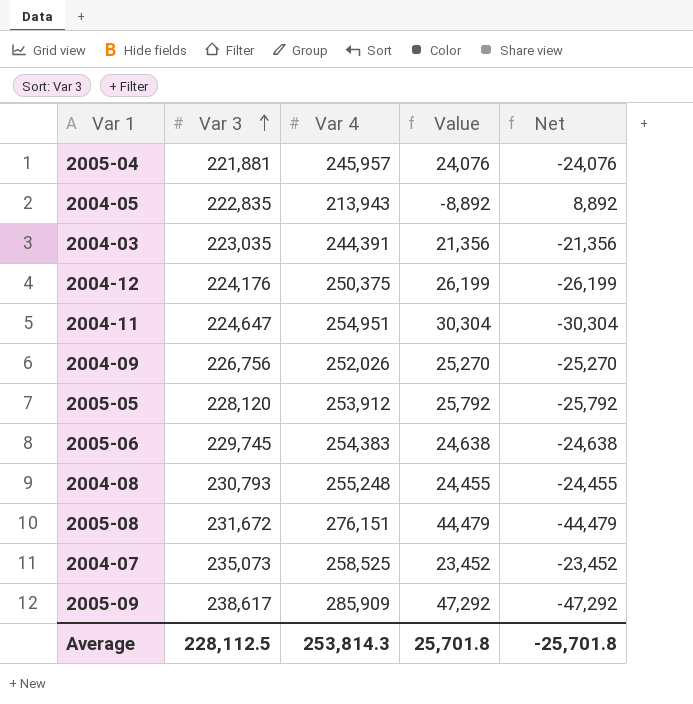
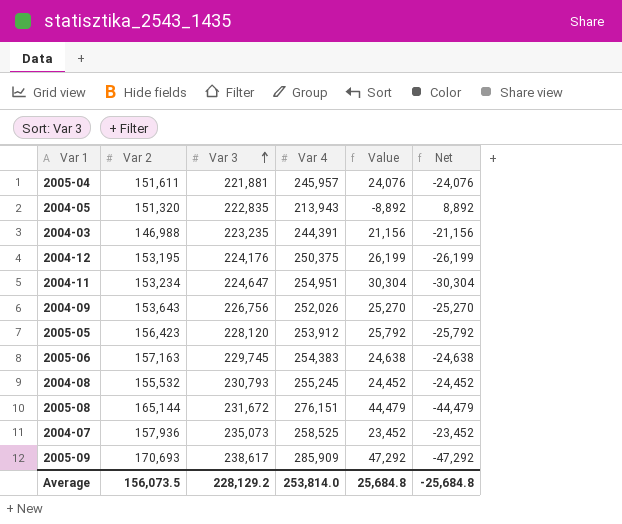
column Var 2 | position: none -> 2
2004-03 | Var 3: 223,035 -> 223,235
2004-03 | Value: 21,356 -> 21,156
2004-03 | Net: -21,356 -> -21,156
2004-08 | Var 4: 255,248 -> 255,245
2004-08 | Value: 24,455 -> 24,452
2004-08 | Net: -24,455 -> -24,452
Average | Var 3: 228,112.5 -> 228,129.2
Average | Var 4: 253,814.3 -> 253,814.0
Average | Value: 25,701.8 -> 25,684.8
Average | Net: -25,701.8 -> -25,684.8

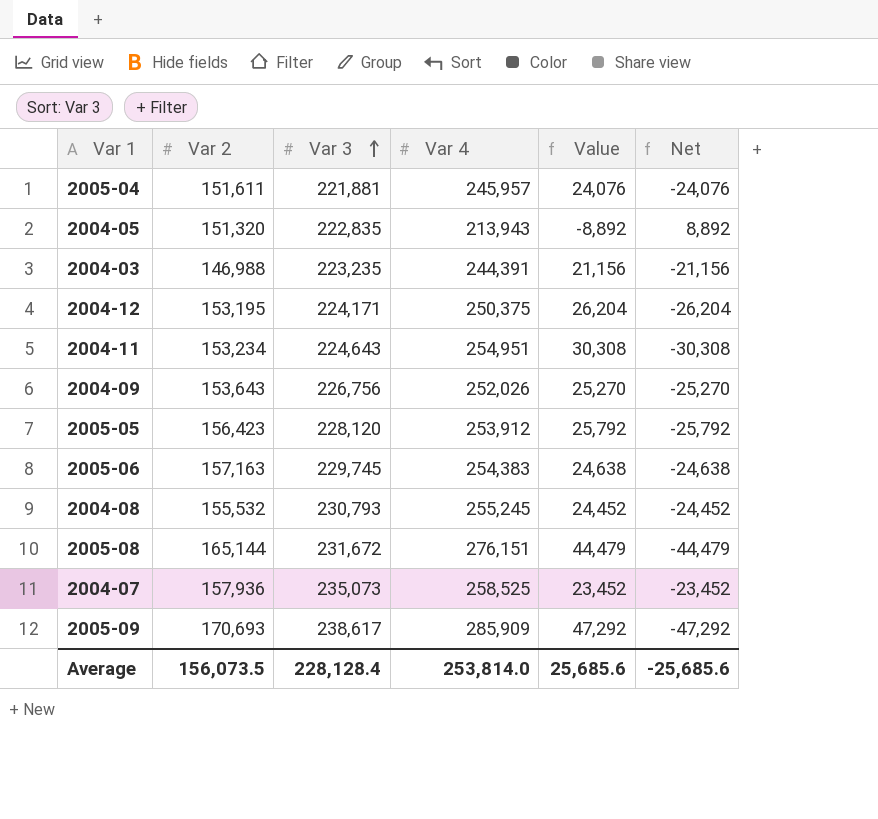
2004-12 | Var 3: 224,176 -> 224,171
2004-12 | Value: 26,199 -> 26,204
2004-12 | Net: -26,199 -> -26,204
2004-11 | Var 3: 224,647 -> 224,643
2004-11 | Value: 30,304 -> 30,308
2004-11 | Net: -30,304 -> -30,308
Average | Var 3: 228,129.2 -> 228,128.4
Average | Value: 25,684.8 -> 25,685.6
Average | Net: -25,684.8 -> -25,685.6

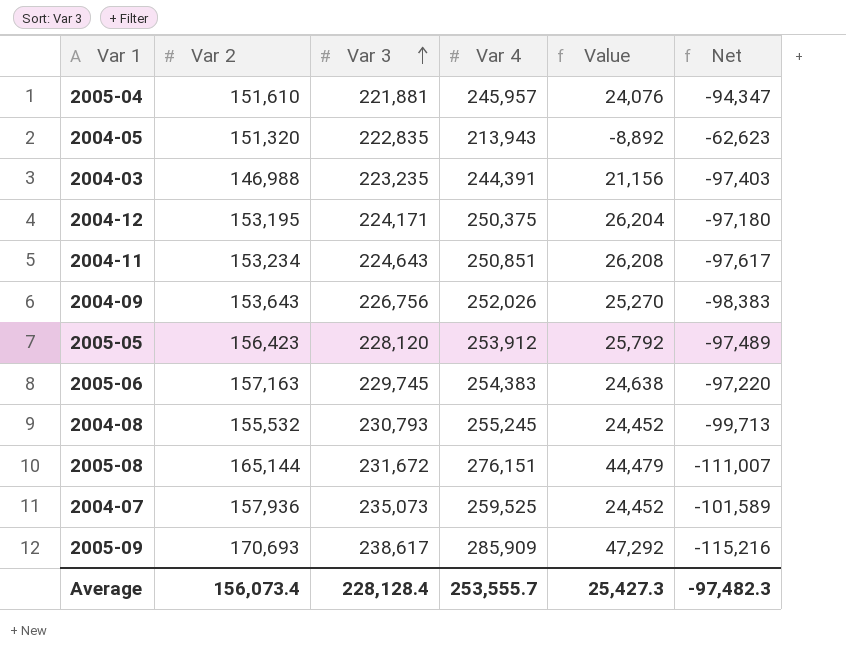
column Net | formula: [Var 3] - [Var 4] -> [Var 2] - [Var 4]
2005-04 | Var 2: 151,611 -> 151,610
2004-11 | Var 4: 254,951 -> 250,851
2004-11 | Value: 30,308 -> 26,208
2004-07 | Var 4: 258,525 -> 259,525
2004-07 | Value: 23,452 -> 24,452
Average | Var 2: 156,073.5 -> 156,073.4
Average | Var 4: 253,814.0 -> 253,555.7
Average | Value: 25,685.6 -> 25,427.3
Average | Net: -25,685.6 -> -97,482.3

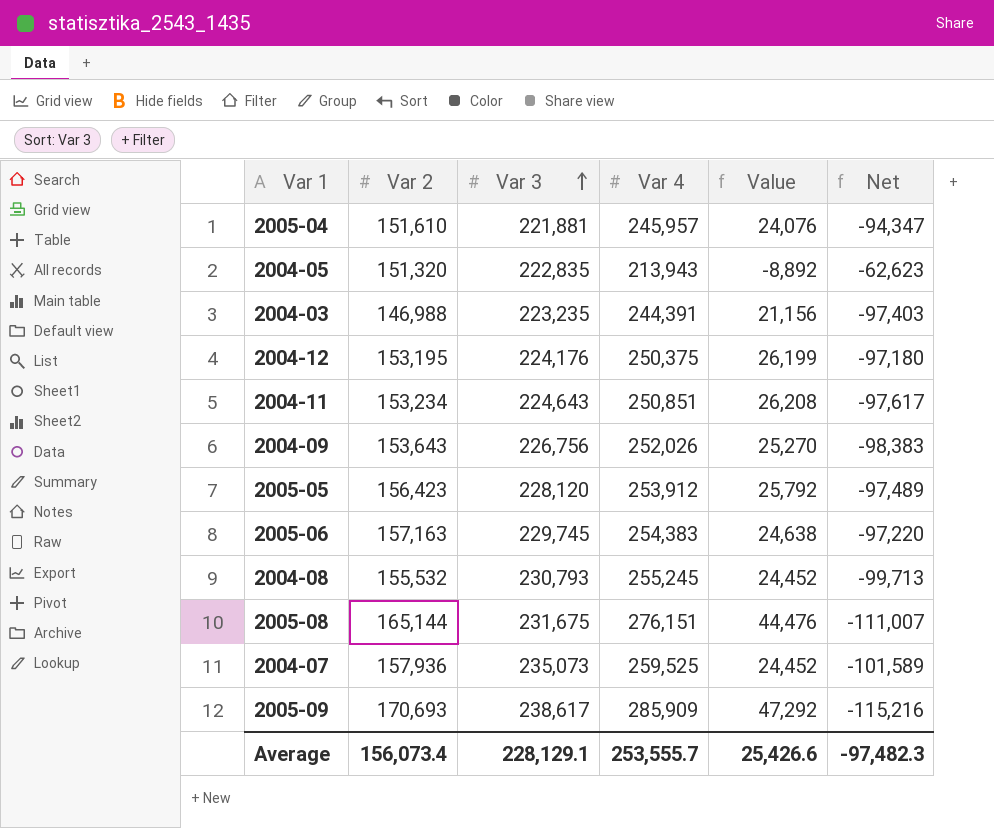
2004-12 | Var 3: 224,171 -> 224,176
2004-12 | Value: 26,204 -> 26,199
2005-08 | Var 3: 231,672 -> 231,675
2005-08 | Value: 44,479 -> 44,476
Average | Var 3: 228,128.4 -> 228,129.1
Average | Value: 25,427.3 -> 25,426.6

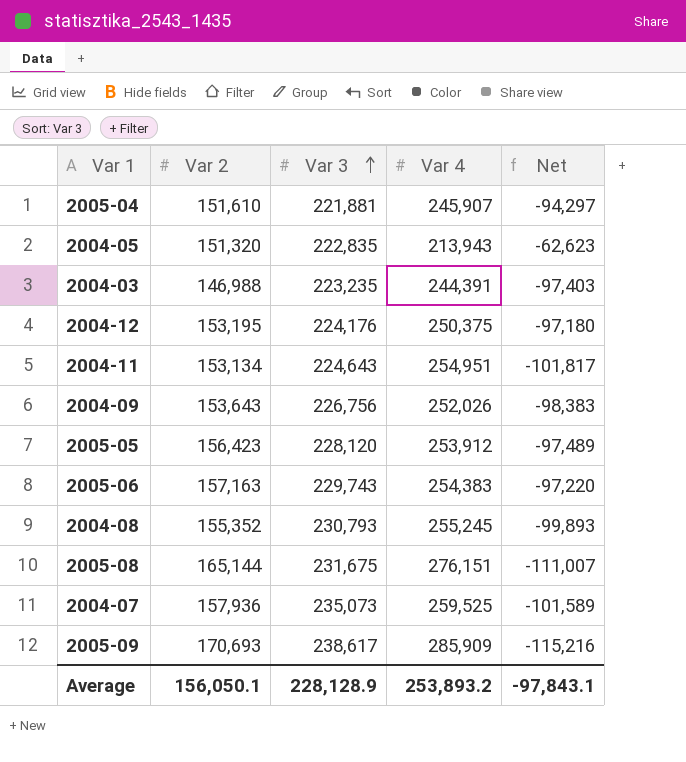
column Value | formula: [Var 4] - [Var 3] -> none
2005-04 | Var 4: 245,957 -> 245,907
2005-04 | Net: -94,347 -> -94,297
2004-11 | Var 2: 153,234 -> 153,134
2004-11 | Var 4: 250,851 -> 254,951
2004-11 | Net: -97,617 -> -101,817
2005-06 | Var 3: 229,745 -> 229,743
2004-08 | Var 2: 155,532 -> 155,352
2004-08 | Net: -99,713 -> -99,893
Average | Var 2: 156,073.4 -> 156,050.1
Average | Var 3: 228,129.1 -> 228,128.9
Average | Var 4: 253,555.7 -> 253,893.2
Average | Net: -97,482.3 -> -97,843.1

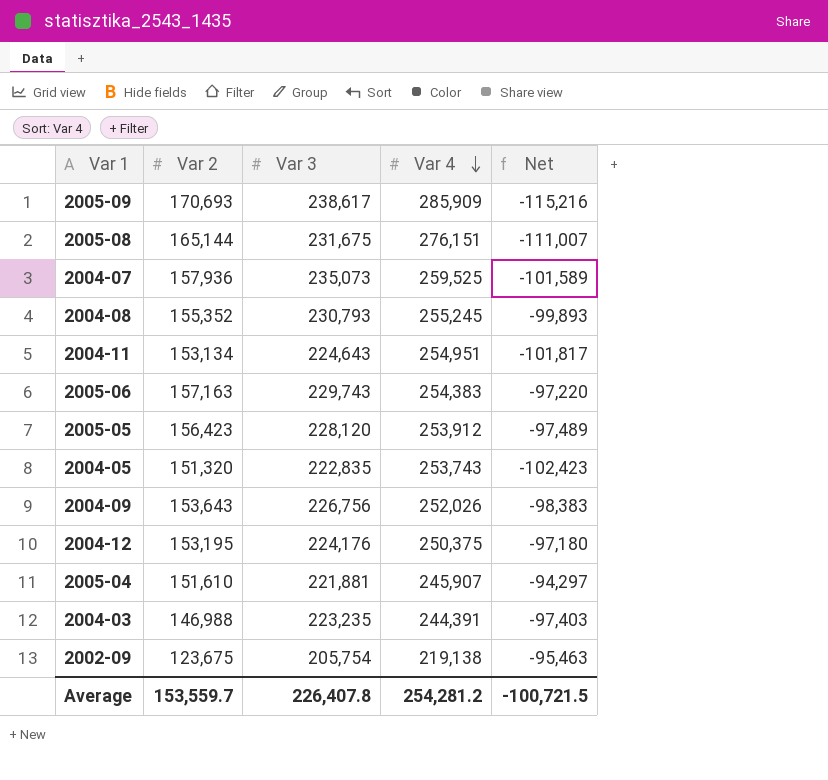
row order: Var 3 ascending -> Var 4 descending
2004-05 | Var 4: 213,943 -> 253,743
2004-05 | Net: -62,623 -> -102,423
row 2002-09: none -> 123,675 | 205,754 | 219,138 | -95,463
Average | Var 2: 156,050.1 -> 153,559.7
Average | Var 3: 228,128.9 -> 226,407.8
Average | Var 4: 253,893.2 -> 254,281.2
Average | Net: -97,843.1 -> -100,721.5

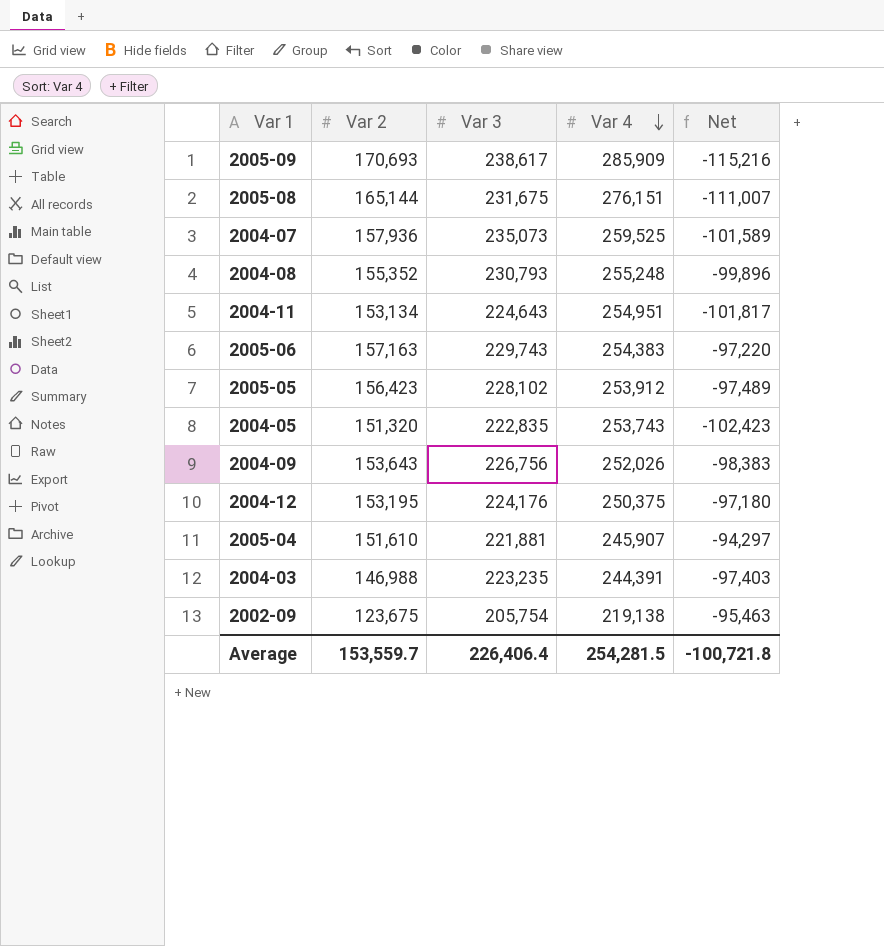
2004-08 | Var 4: 255,245 -> 255,248
2004-08 | Net: -99,893 -> -99,896
2005-05 | Var 3: 228,120 -> 228,102
Average | Var 3: 226,407.8 -> 226,406.4
Average | Var 4: 254,281.2 -> 254,281.5
Average | Net: -100,721.5 -> -100,721.8

